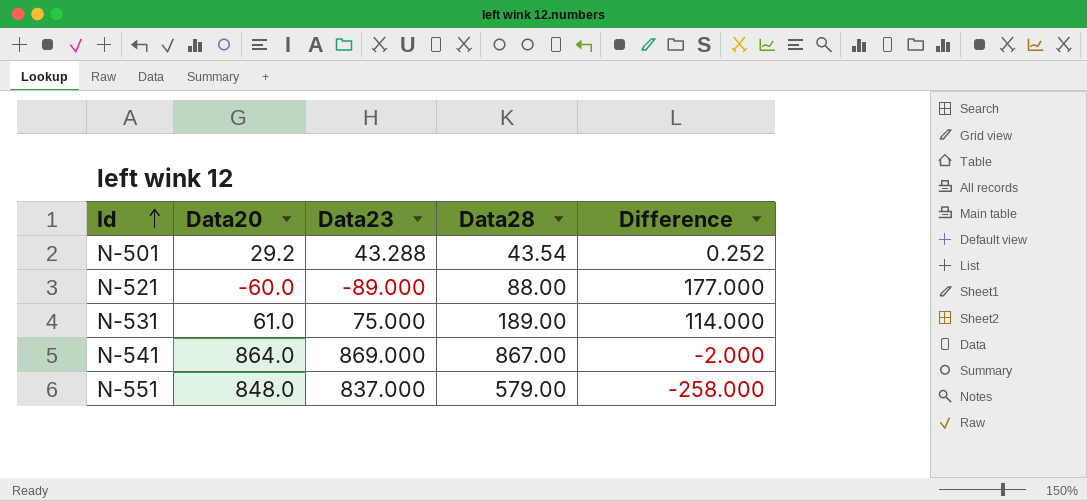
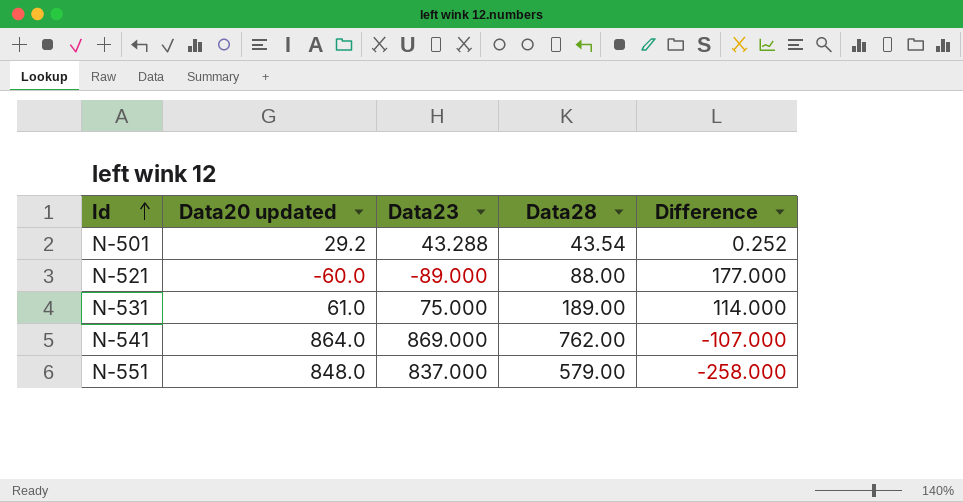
column name: Data20 -> Data20 updated
N-541 | Data28: 867.00 -> 762.00
N-541 | Difference: -2.000 -> -107.000

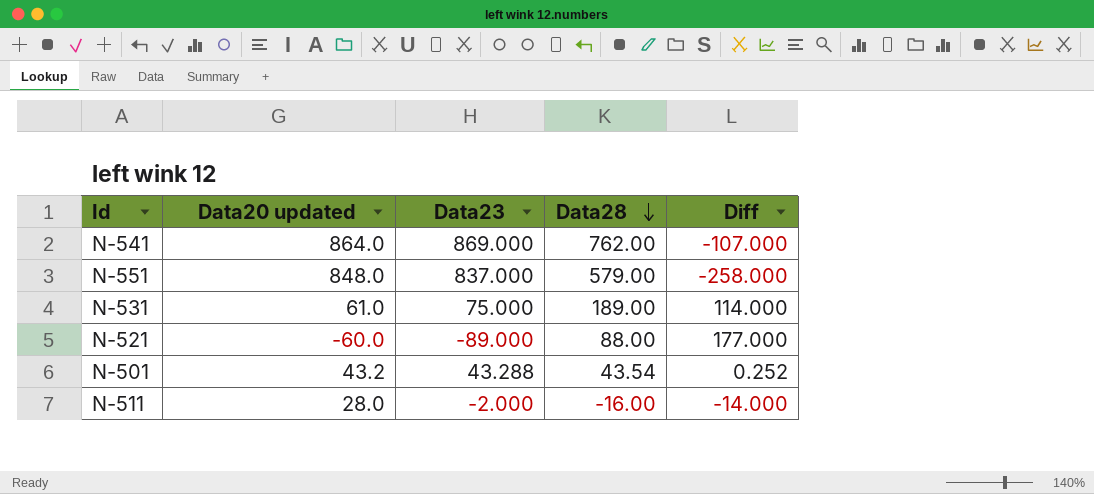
row order: Id ascending -> Data28 descending
column name: Difference -> Diff
N-501 | Data20 updated: 29.2 -> 43.2
row N-511: none -> 28.0 | -2.000 | -16.00 | -14.000

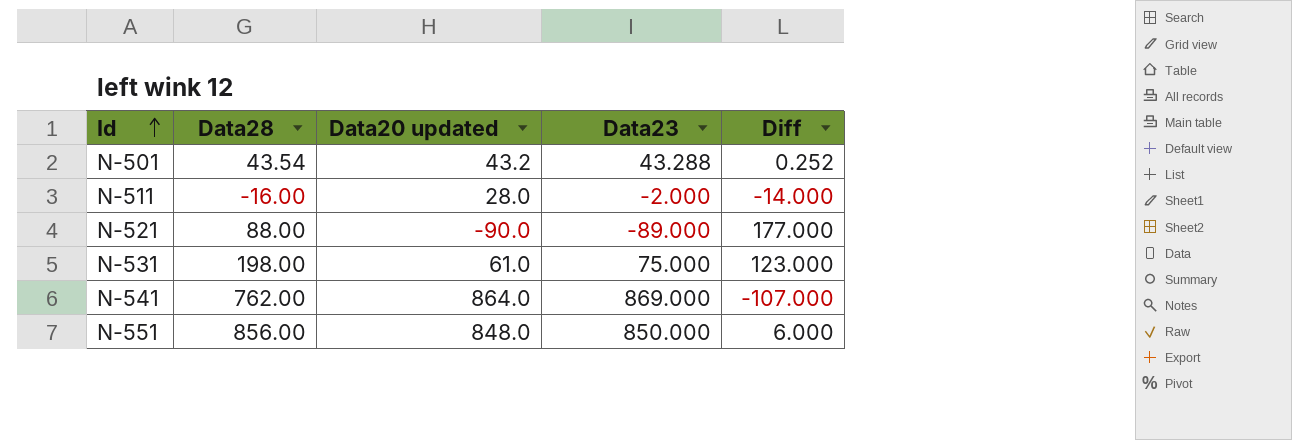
row order: Data28 descending -> Id ascending
column Data28 | position: 4 -> 2
N-521 | Data20 updated: -60.0 -> -90.0
N-531 | Data28: 189.00 -> 198.00
N-531 | Diff: 114.000 -> 123.000
N-551 | Data28: 579.00 -> 856.00
N-551 | Data23: 837.000 -> 850.000
N-551 | Diff: -258.000 -> 6.000

